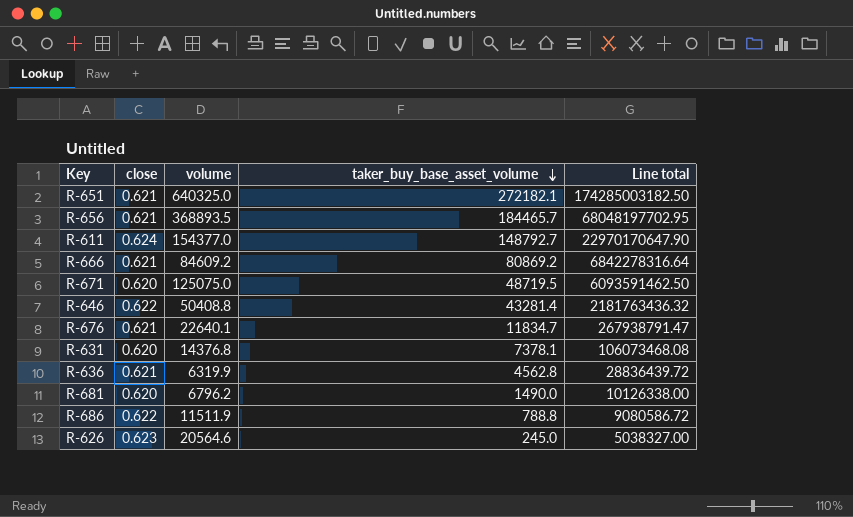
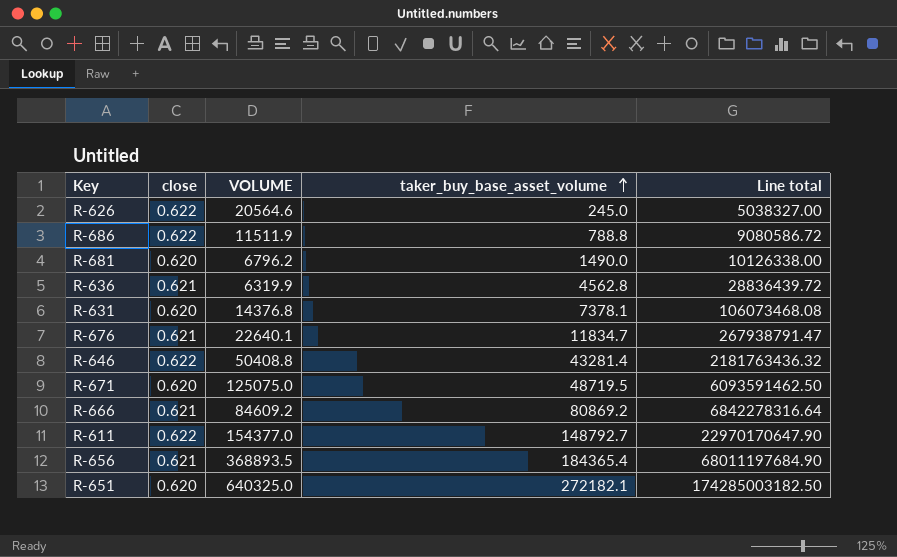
row order: taker_buy_base_asset_volume descending -> taker_buy_base_asset_volume ascending
column name: volume -> VOLUME
R-626 | close: 0.623 -> 0.622
R-611 | close: 0.624 -> 0.622
R-656 | taker_buy_base_asset_volume: 184465.7 -> 184365.4
R-656 | Line total: 68048197702.95 -> 68011197684.90
R-651 | close: 0.621 -> 0.620

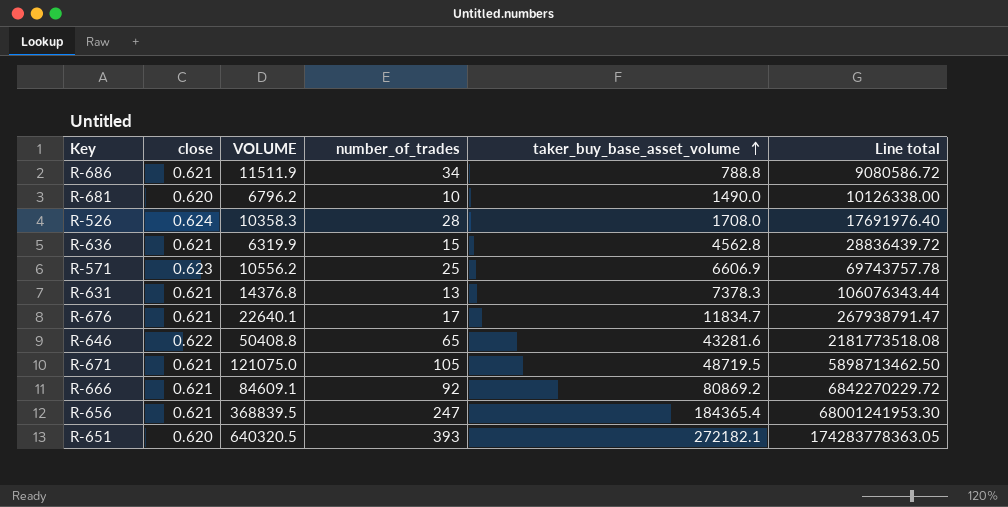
column number_of_trades | position: none -> 4
row R-626: 0.622 | 20564.6 | 245.0 | 5038327.00 -> none
row R-611: 0.622 | 154377.0 | 148792.7 | 22970170647.90 -> none
R-686 | close: 0.622 -> 0.621
row R-526: none -> 0.624 | 10358.3 | 28 | 1708.0 | 17691976.40
row R-571: none -> 0.623 | 10556.2 | 25 | 6606.9 | 69743757.78
R-631 | close: 0.620 -> 0.621
R-631 | taker_buy_base_asset_volume: 7378.1 -> 7378.3
R-631 | Line total: 106073468.08 -> 106076343.44
R-646 | taker_buy_base_asset_volume: 43281.4 -> 43281.6
R-646 | Line total: 2181763436.32 -> 2181773518.08
R-671 | close: 0.620 -> 0.621
R-671 | VOLUME: 125075.0 -> 121075.0
R-671 | Line total: 6093591462.50 -> 5898713462.50
R-666 | VOLUME: 84609.2 -> 84609.1
R-666 | Line total: 6842278316.64 -> 6842270229.72
R-656 | VOLUME: 368893.5 -> 368839.5
R-656 | Line total: 68011197684.90 -> 68001241953.30
R-651 | VOLUME: 640325.0 -> 640320.5
R-651 | Line total: 174285003182.50 -> 174283778363.05

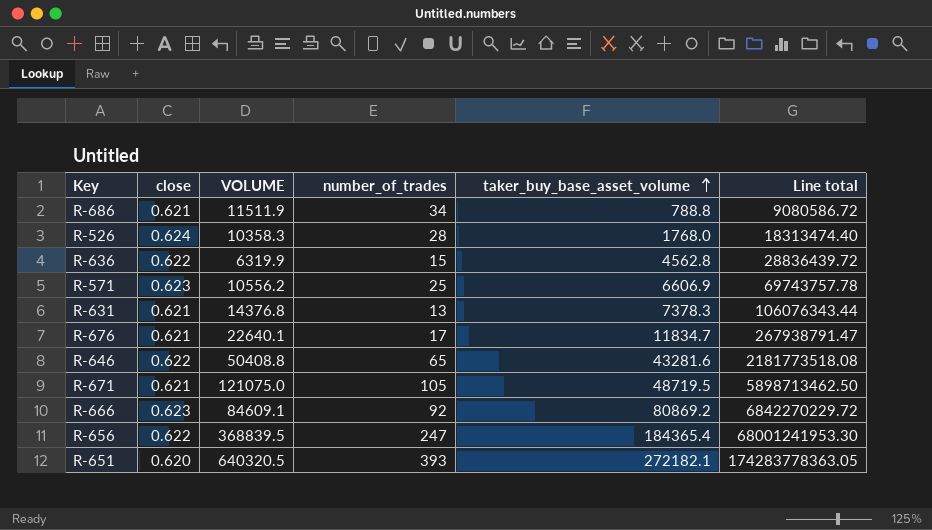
row R-681: 0.620 | 6796.2 | 10 | 1490.0 | 10126338.00 -> none
R-526 | taker_buy_base_asset_volume: 1708.0 -> 1768.0
R-526 | Line total: 17691976.40 -> 18313474.40
R-636 | close: 0.621 -> 0.622
R-666 | close: 0.621 -> 0.623
R-656 | close: 0.621 -> 0.622

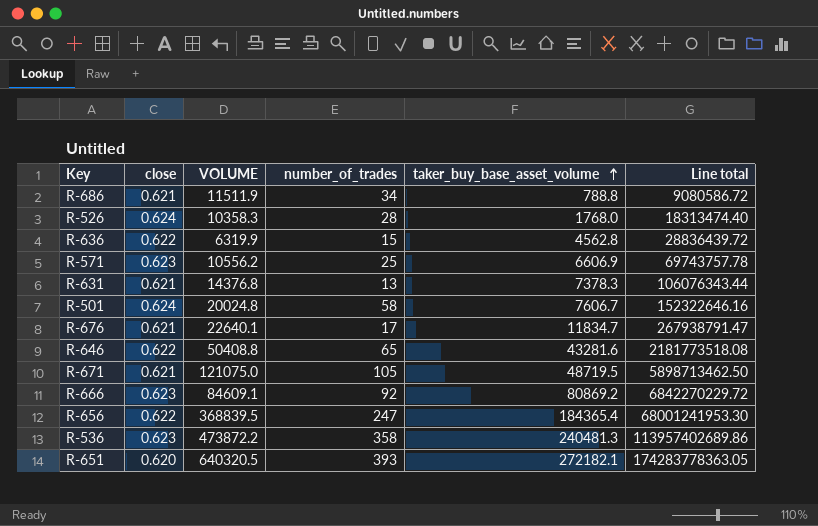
row R-501: none -> 0.624 | 20024.8 | 58 | 7606.7 | 152322646.16
row R-536: none -> 0.623 | 473872.2 | 358 | 240481.3 | 113957402689.86

